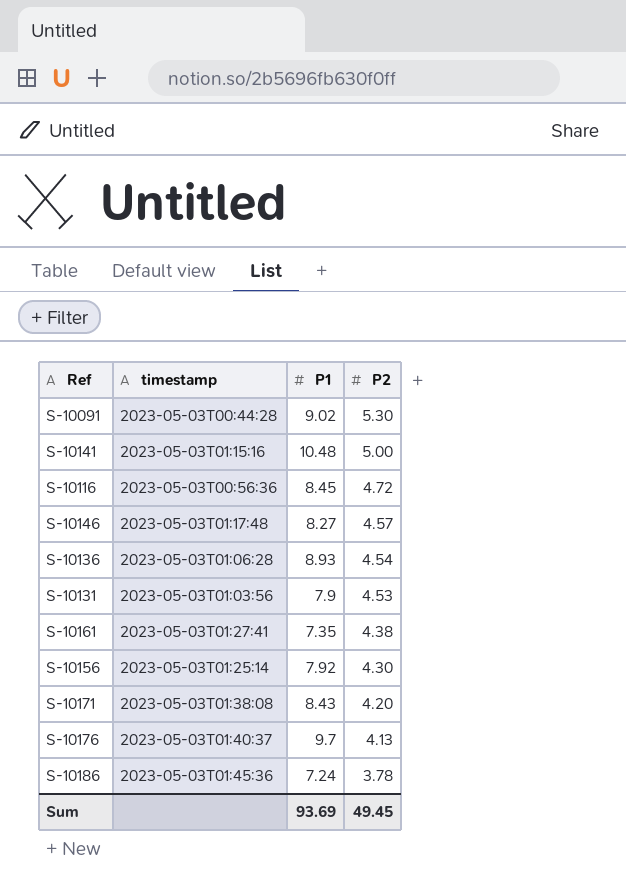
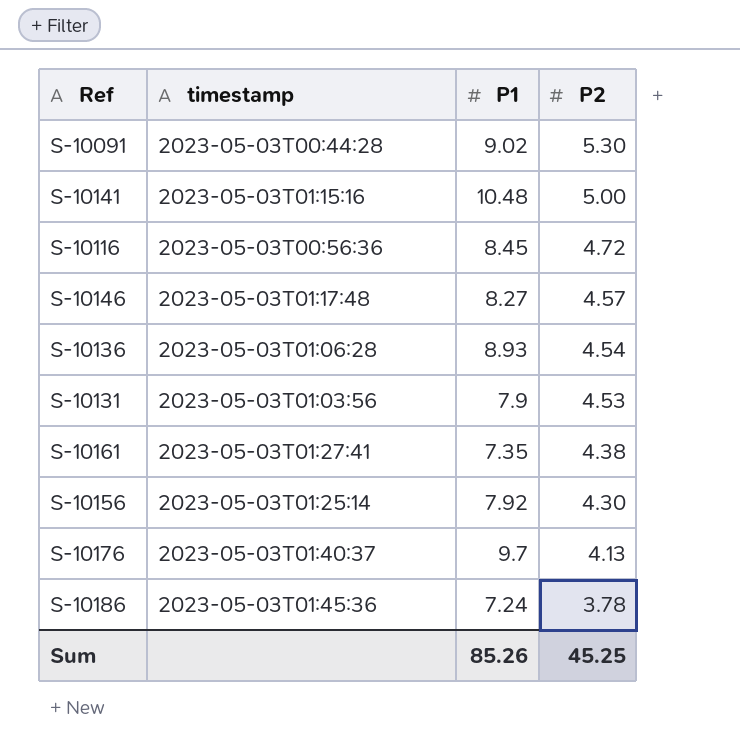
row S-10171: 2023-05-03T01:38:08 | 8.43 | 4.20 -> none
Sum | P1: 93.69 -> 85.26
Sum | P2: 49.45 -> 45.25

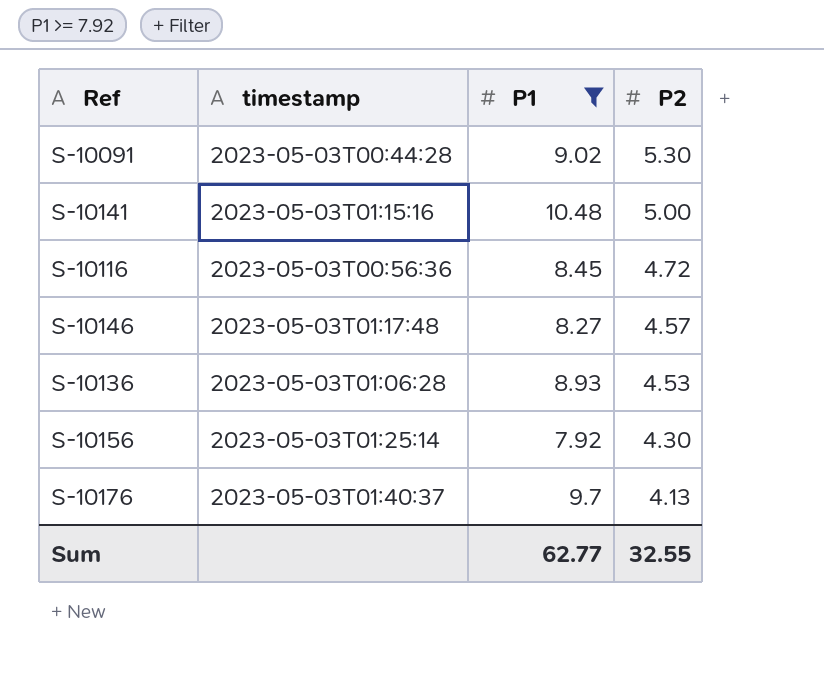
filter: none -> P1 >= 7.92
S-10136 | P2: 4.54 -> 4.53
Sum | P1: 85.26 -> 62.77
Sum | P2: 45.25 -> 32.55

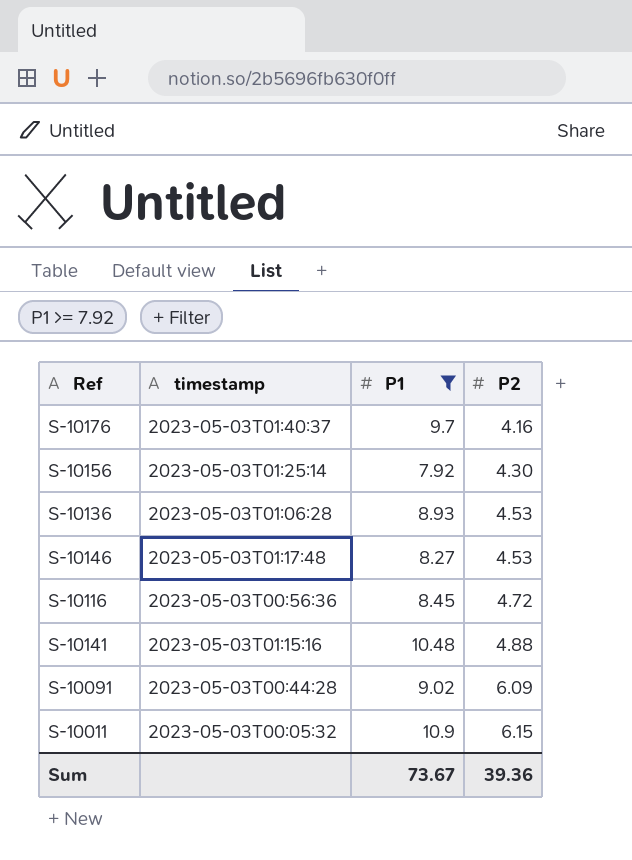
row order: P2 descending -> P2 ascending
S-10176 | P2: 4.13 -> 4.16
S-10146 | P2: 4.57 -> 4.53
S-10141 | P2: 5.00 -> 4.88
S-10091 | P2: 5.30 -> 6.09
row S-10011: none -> 2023-05-03T00:05:32 | 10.9 | 6.15
Sum | P1: 62.77 -> 73.67
Sum | P2: 32.55 -> 39.36

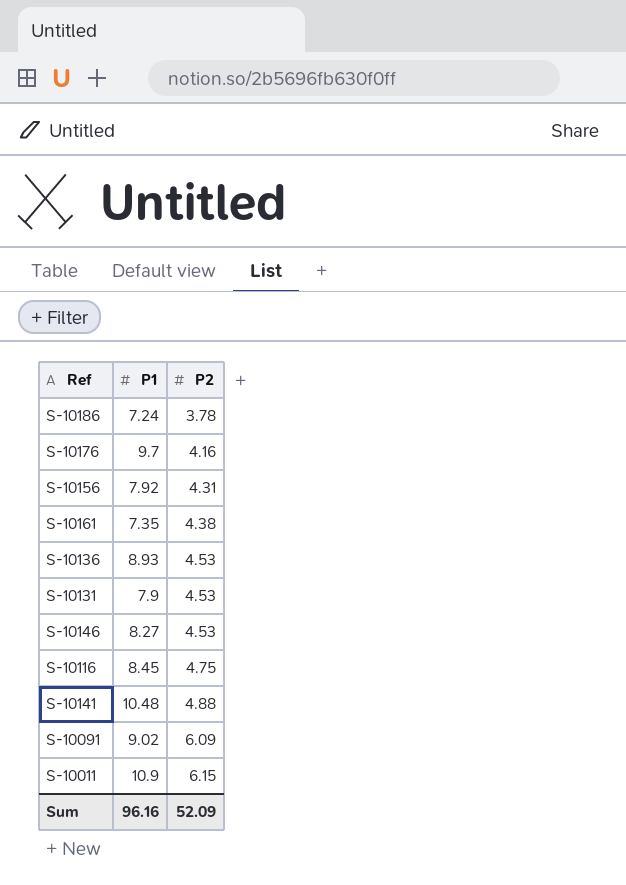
filter: P1 >= 7.92 -> none
column timestamp | position: 2 -> none
S-10156 | P2: 4.30 -> 4.31
S-10116 | P2: 4.72 -> 4.75
Sum | P1: 73.67 -> 96.16
Sum | P2: 39.36 -> 52.09

